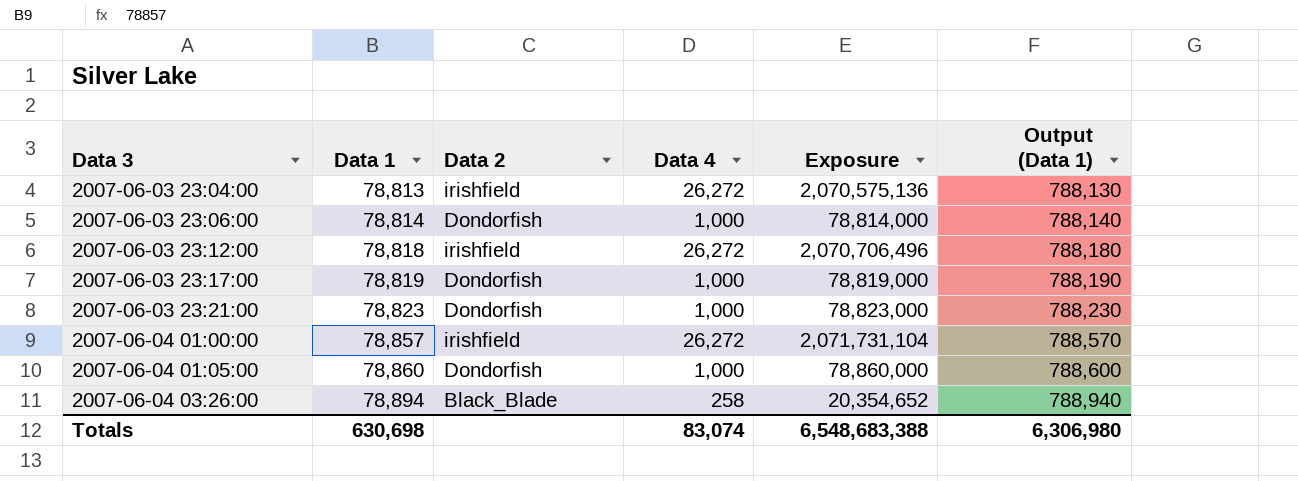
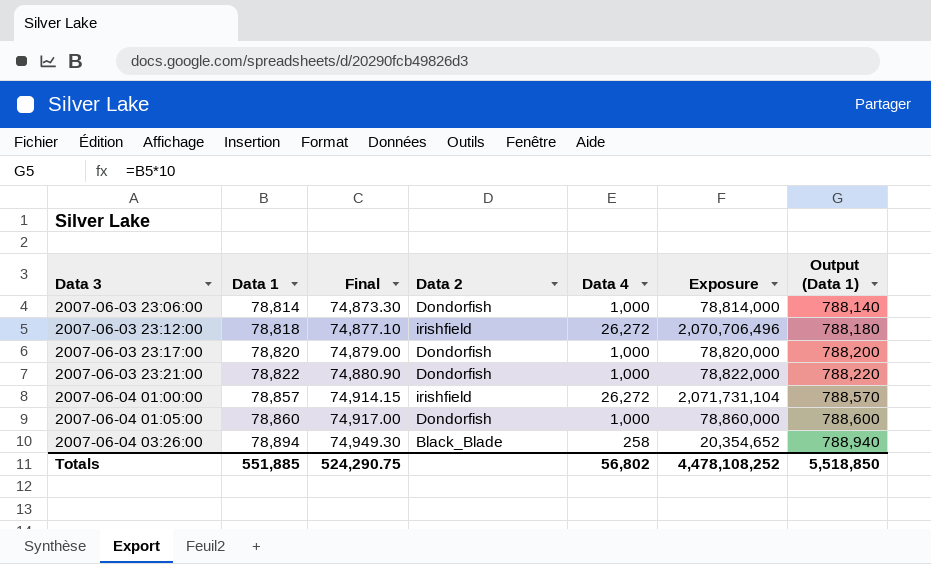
column Final | formula: none -> [Data 1] * 0.95
row 2007-06-03 23:04:00: 78,813 | irishfield | 26,272 | 2,070,575,136 | 788,130 -> none
2007-06-03 23:17:00 | Data 1: 78,819 -> 78,820
2007-06-03 23:17:00 | Exposure: 78,819,000 -> 78,820,000
2007-06-03 23:17:00 | Output (Data 1): 788,190 -> 788,200
2007-06-03 23:21:00 | Data 1: 78,823 -> 78,822
2007-06-03 23:21:00 | Exposure: 78,823,000 -> 78,822,000
2007-06-03 23:21:00 | Output (Data 1): 788,230 -> 788,220
Totals | Data 1: 630,698 -> 551,885
Totals | Data 4: 83,074 -> 56,802
Totals | Exposure: 6,548,683,388 -> 4,478,108,252
Totals | Output (Data 1): 6,306,980 -> 5,518,850

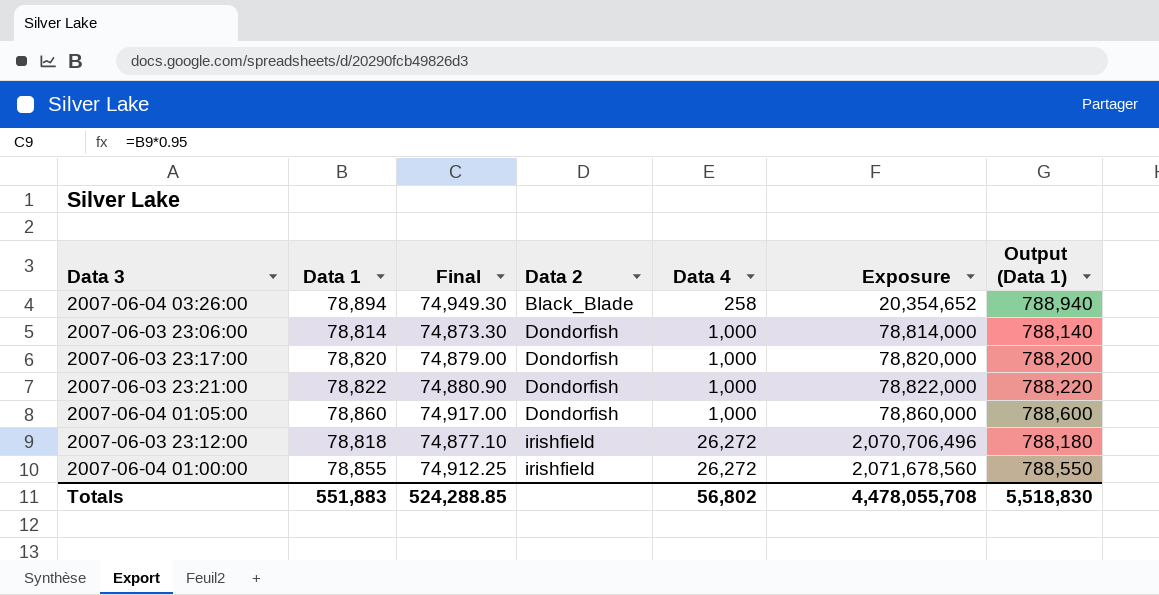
row order: Data 3 ascending -> Data 2 ascending
2007-06-04 01:00:00 | Data 1: 78,857 -> 78,855
2007-06-04 01:00:00 | Final: 74,914.15 -> 74,912.25
2007-06-04 01:00:00 | Exposure: 2,071,731,104 -> 2,071,678,560
2007-06-04 01:00:00 | Output (Data 1): 788,570 -> 788,550
Totals | Data 1: 551,885 -> 551,883
Totals | Final: 524,290.75 -> 524,288.85
Totals | Exposure: 4,478,108,252 -> 4,478,055,708
Totals | Output (Data 1): 5,518,850 -> 5,518,830

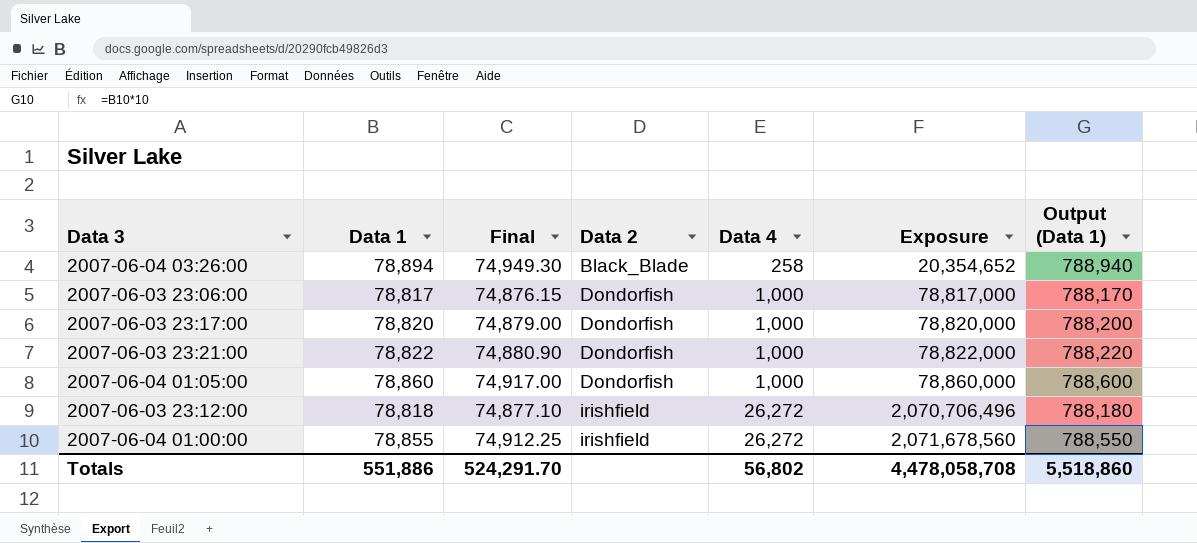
2007-06-03 23:06:00 | Data 1: 78,814 -> 78,817
2007-06-03 23:06:00 | Final: 74,873.30 -> 74,876.15
2007-06-03 23:06:00 | Exposure: 78,814,000 -> 78,817,000
2007-06-03 23:06:00 | Output (Data 1): 788,140 -> 788,170
Totals | Data 1: 551,883 -> 551,886
Totals | Final: 524,288.85 -> 524,291.70
Totals | Exposure: 4,478,055,708 -> 4,478,058,708
Totals | Output (Data 1): 5,518,830 -> 5,518,860

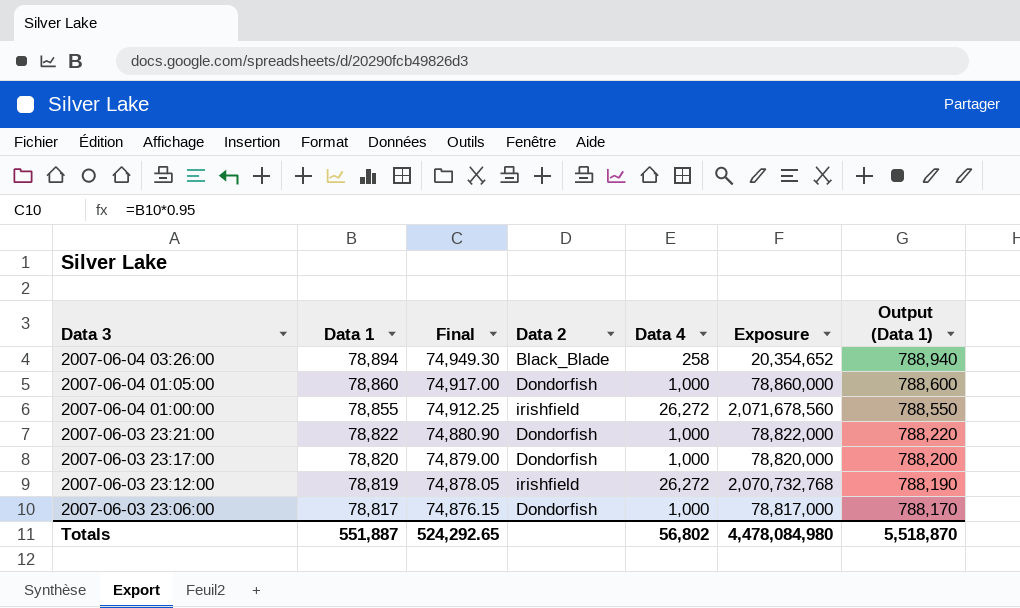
row order: Data 2 ascending -> Data 3 descending
2007-06-03 23:12:00 | Data 1: 78,818 -> 78,819
2007-06-03 23:12:00 | Final: 74,877.10 -> 74,878.05
2007-06-03 23:12:00 | Exposure: 2,070,706,496 -> 2,070,732,768
2007-06-03 23:12:00 | Output (Data 1): 788,180 -> 788,190
Totals | Data 1: 551,886 -> 551,887
Totals | Final: 524,291.70 -> 524,292.65
Totals | Exposure: 4,478,058,708 -> 4,478,084,980
Totals | Output (Data 1): 5,518,860 -> 5,518,870

